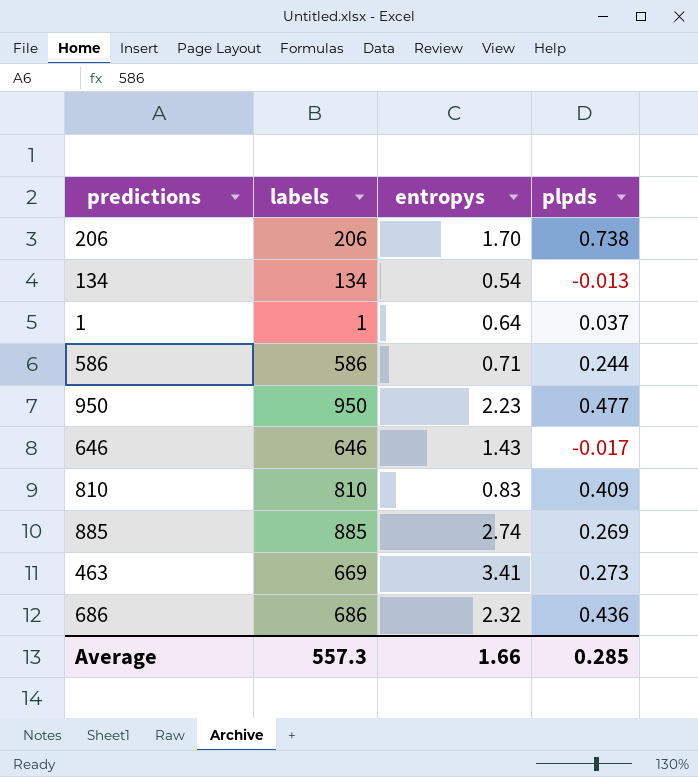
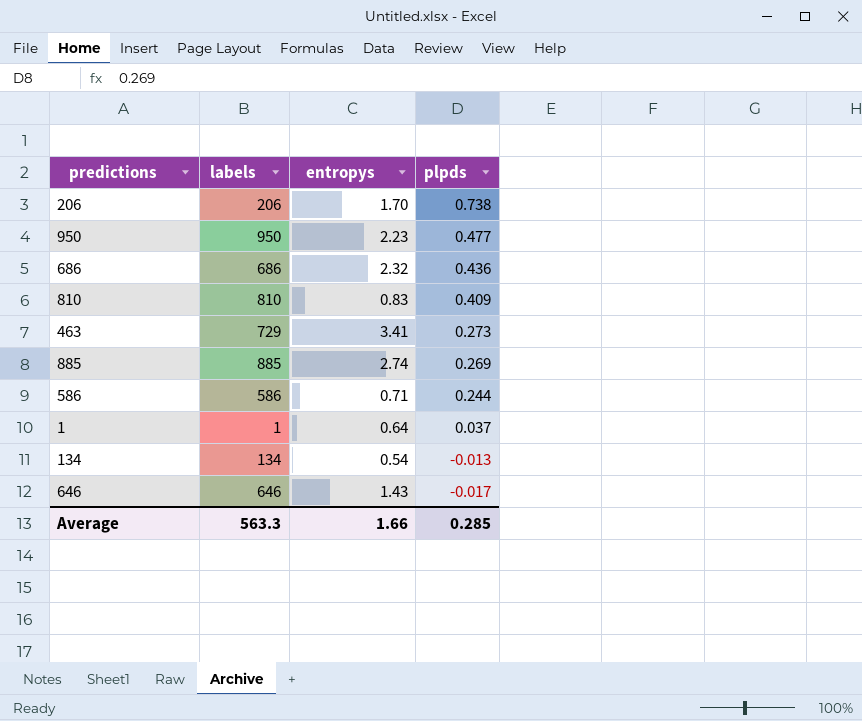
row order: none -> plpds descending
463 | labels: 669 -> 729
Average | labels: 557.3 -> 563.3

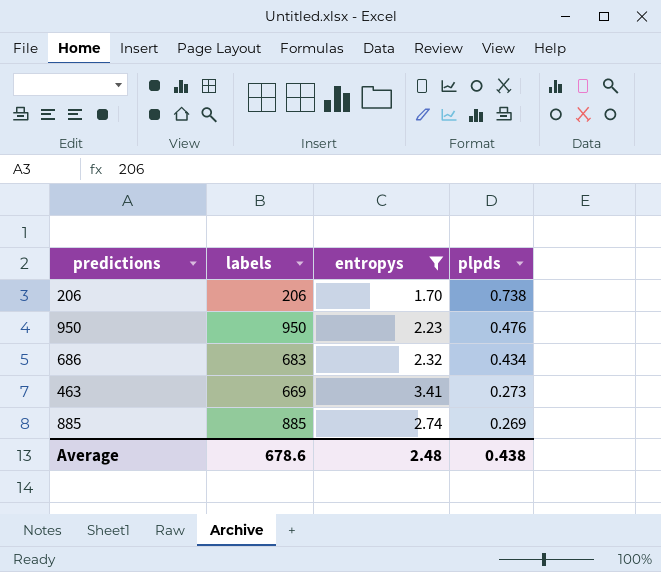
filter: none -> entropys >= 1.70
950 | plpds: 0.477 -> 0.476
686 | labels: 686 -> 683
686 | plpds: 0.436 -> 0.434
463 | labels: 729 -> 669
Average | labels: 563.3 -> 678.6
Average | entropys: 1.66 -> 2.48
Average | plpds: 0.285 -> 0.438

